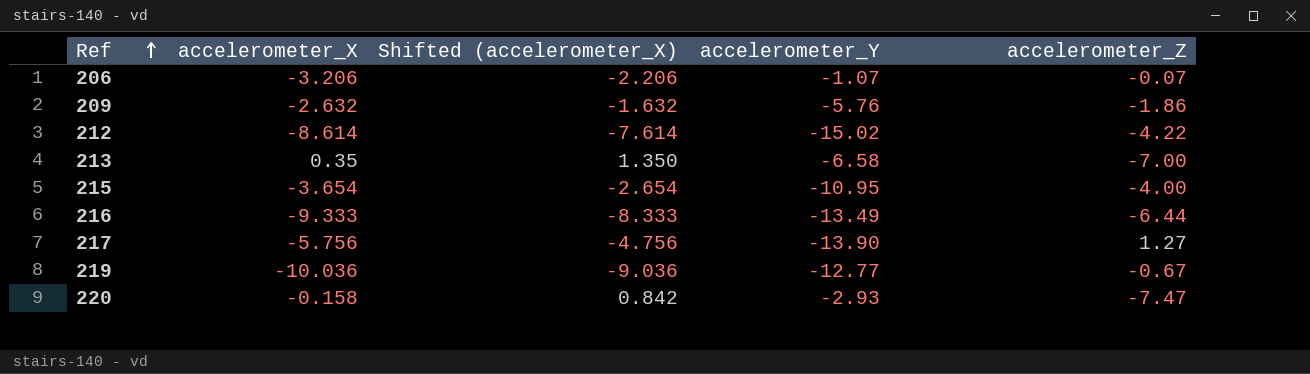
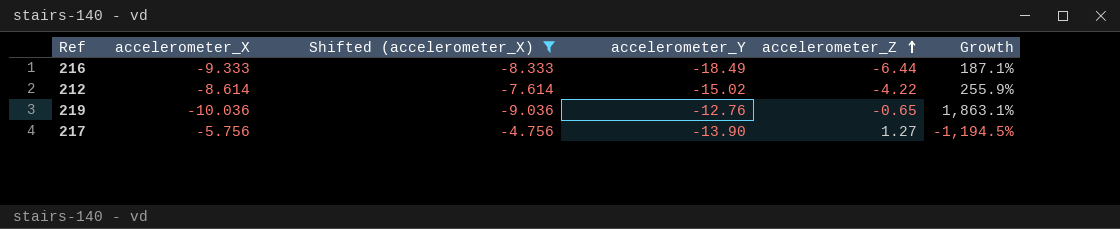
filter: none -> Shifted (accelerometer_X) <= -4.756
row order: Ref ascending -> accelerometer_Z ascending
column Growth | formula: none -> ([accelerometer_Y] - [accelerometer_Z]) / [accelerometer_Z]
216 | accelerometer_Y: -13.49 -> -18.49
219 | accelerometer_Y: -12.77 -> -12.76
219 | accelerometer_Z: -0.67 -> -0.65

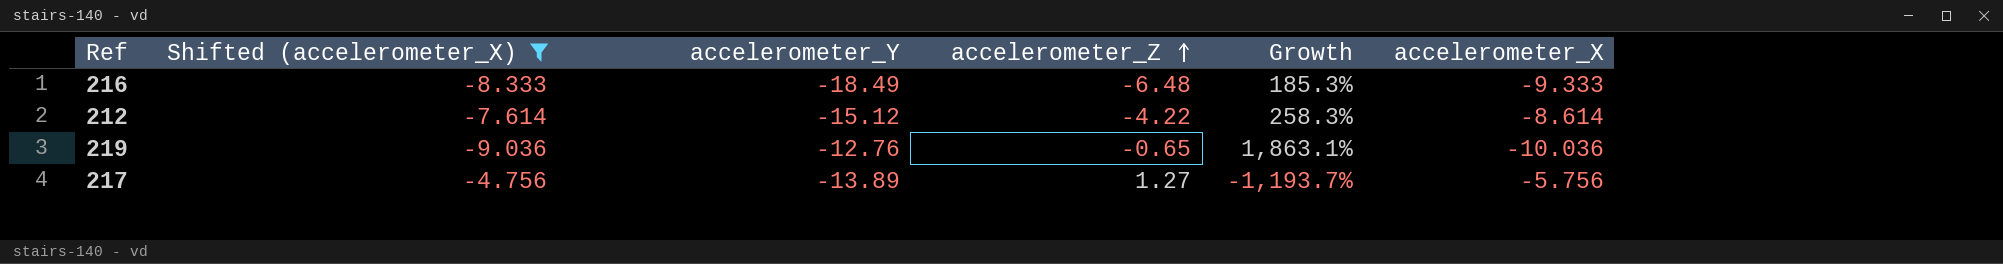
column accelerometer_X | position: 2 -> 6
216 | accelerometer_Z: -6.44 -> -6.48
216 | Growth: 187.1% -> 185.3%
212 | accelerometer_Y: -15.02 -> -15.12
212 | Growth: 255.9% -> 258.3%
217 | accelerometer_Y: -13.90 -> -13.89
217 | Growth: -1,194.5% -> -1,193.7%

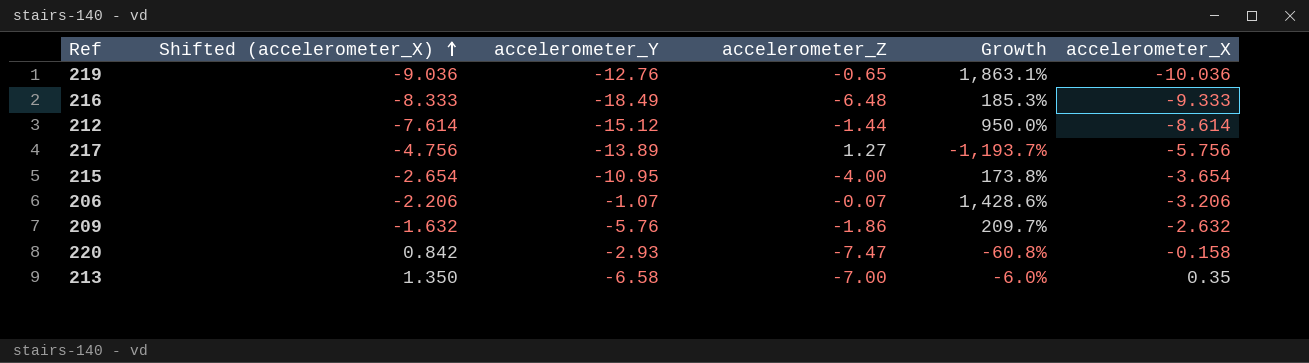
filter: Shifted (accelerometer_X) <= -4.756 -> none
row order: accelerometer_Z ascending -> Shifted (accelerometer_X) ascending
212 | accelerometer_Z: -4.22 -> -1.44
212 | Growth: 258.3% -> 950.0%

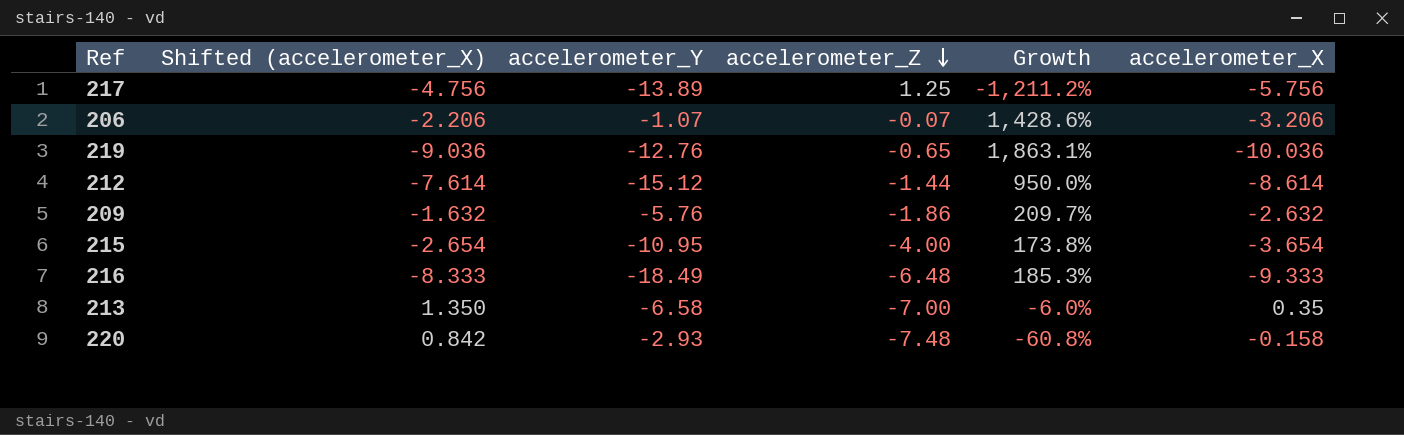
row order: Shifted (accelerometer_X) ascending -> accelerometer_Z descending
217 | accelerometer_Z: 1.27 -> 1.25
217 | Growth: -1,193.7% -> -1,211.2%
220 | accelerometer_Z: -7.47 -> -7.48

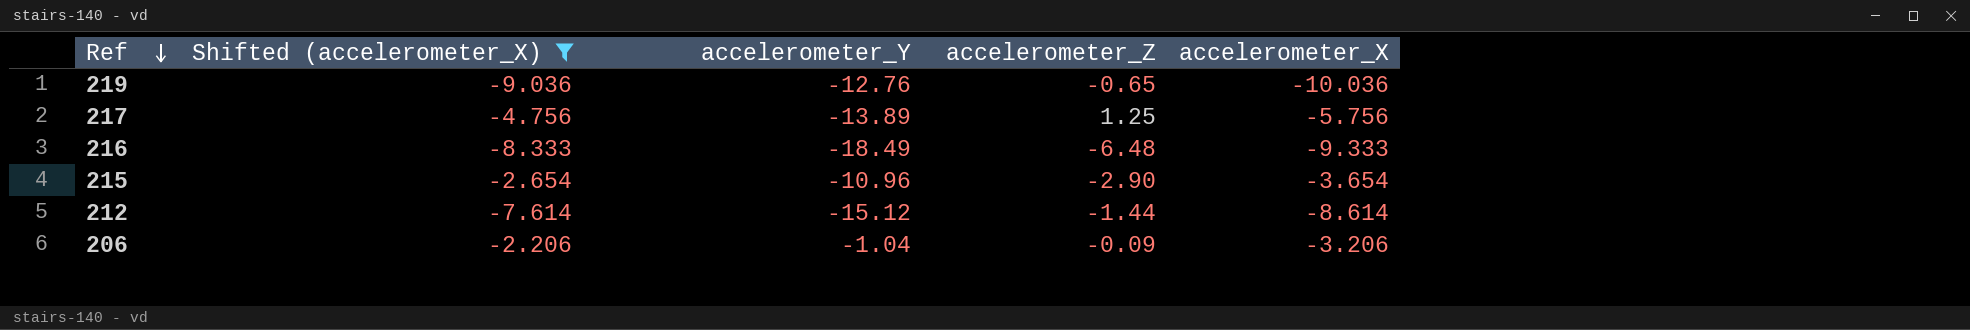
filter: none -> Shifted (accelerometer_X) <= -2.206
row order: accelerometer_Z descending -> Ref descending
column Growth | formula: ([accelerometer_Y] - [accelerometer_Z]) / [accelerometer_Z] -> none
215 | accelerometer_Y: -10.95 -> -10.96
215 | accelerometer_Z: -4.00 -> -2.90
206 | accelerometer_Y: -1.07 -> -1.04
206 | accelerometer_Z: -0.07 -> -0.09

